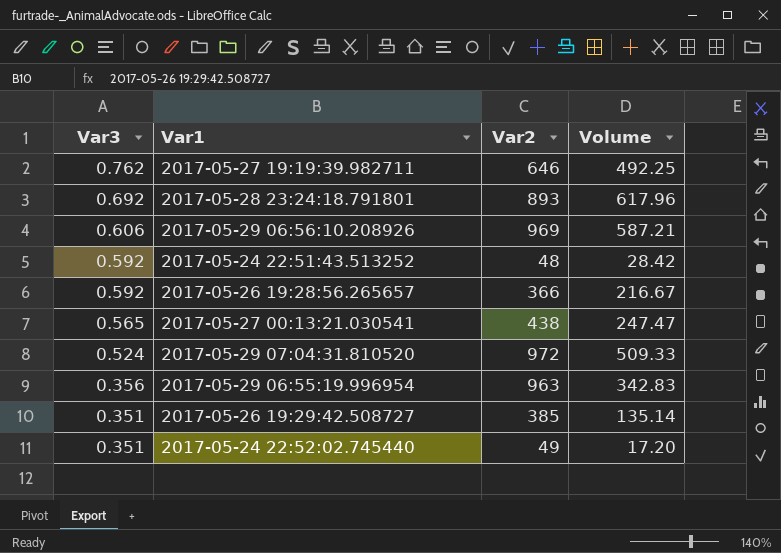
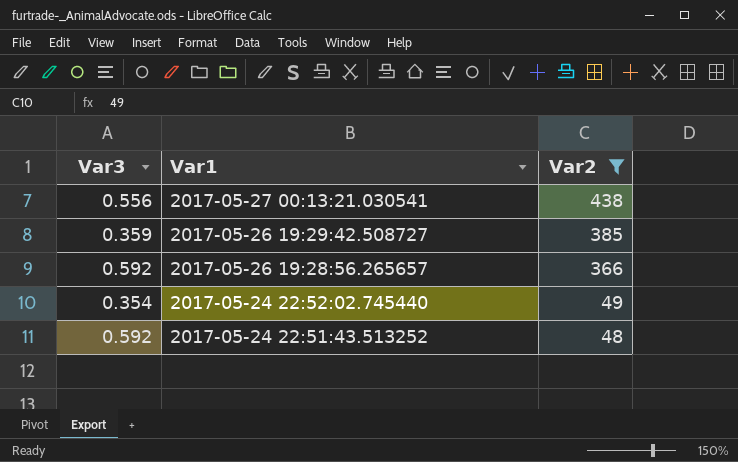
filter: none -> Var2 <= 438
row order: Var3 descending -> Var1 descending
column Volume | formula: [Var3] * [Var2] -> none
2017-05-27 00:13:21.030541 | Var3: 0.565 -> 0.556
2017-05-26 19:29:42.508727 | Var3: 0.351 -> 0.359
2017-05-24 22:52:02.745440 | Var3: 0.351 -> 0.354

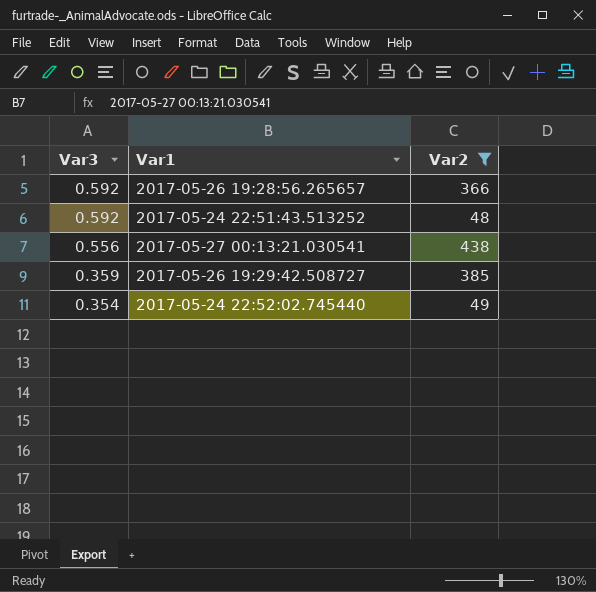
row order: Var1 descending -> Var3 descending

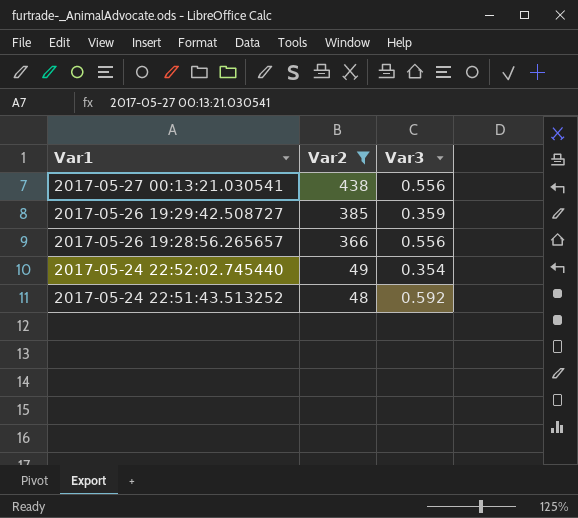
row order: Var3 descending -> Var1 descending
column Var3 | position: 1 -> 3
2017-05-26 19:28:56.265657 | Var3: 0.592 -> 0.556

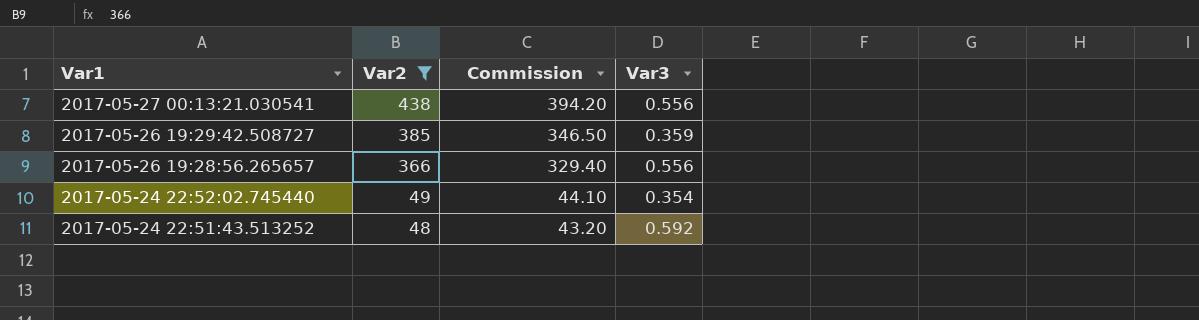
column Commission | formula: none -> [Var2] * 0.9

